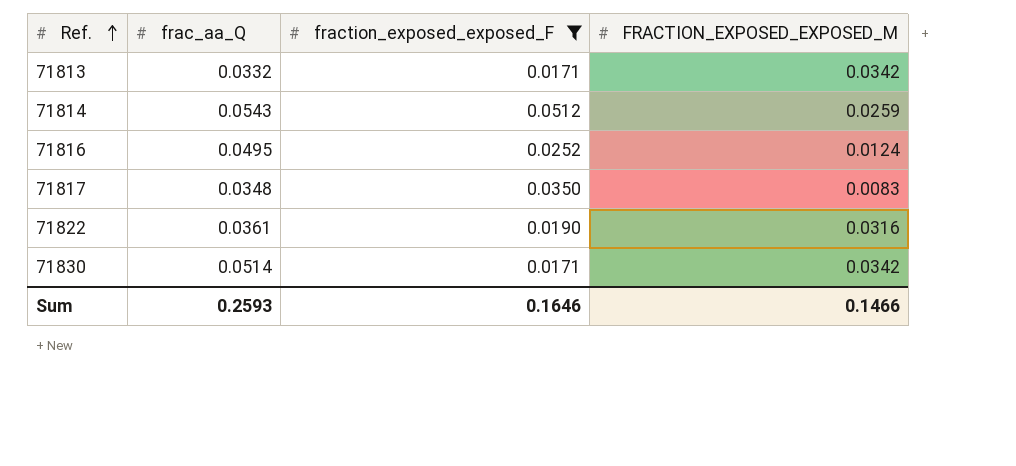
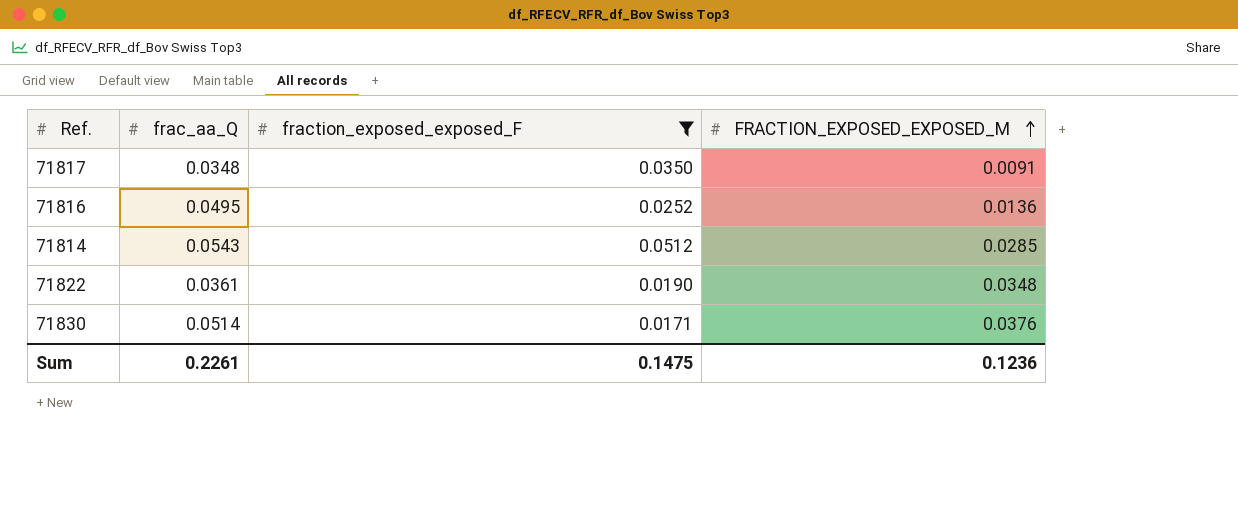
row order: Ref. ascending -> FRACTION_EXPOSED_EXPOSED_M ascending
row 71813: 0.0332 | 0.0171 | 0.0342 -> none
71817 | FRACTION_EXPOSED_EXPOSED_M: 0.0083 -> 0.0091
71816 | FRACTION_EXPOSED_EXPOSED_M: 0.0124 -> 0.0136
71814 | FRACTION_EXPOSED_EXPOSED_M: 0.0259 -> 0.0285
71822 | FRACTION_EXPOSED_EXPOSED_M: 0.0316 -> 0.0348
71830 | FRACTION_EXPOSED_EXPOSED_M: 0.0342 -> 0.0376
Sum | frac_aa_Q: 0.2593 -> 0.2261
Sum | fraction_exposed_exposed_F: 0.1646 -> 0.1475
Sum | FRACTION_EXPOSED_EXPOSED_M: 0.1466 -> 0.1236

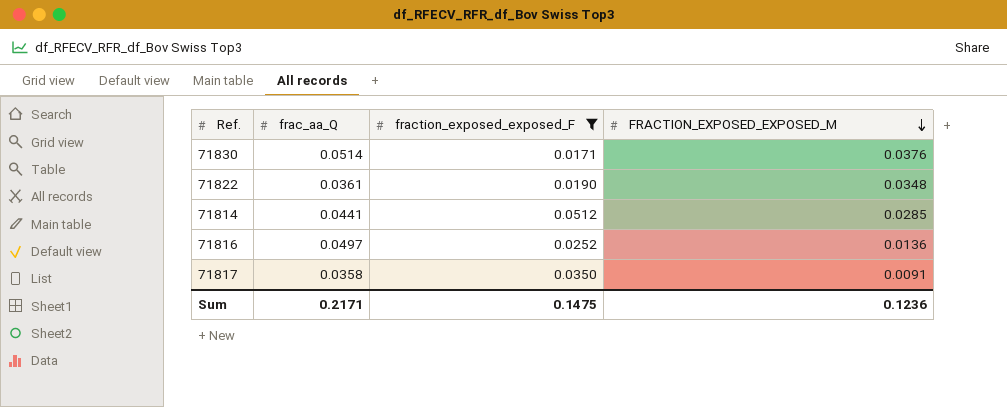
row order: FRACTION_EXPOSED_EXPOSED_M ascending -> FRACTION_EXPOSED_EXPOSED_M descending
71814 | frac_aa_Q: 0.0543 -> 0.0441
71816 | frac_aa_Q: 0.0495 -> 0.0497
71817 | frac_aa_Q: 0.0348 -> 0.0358
Sum | frac_aa_Q: 0.2261 -> 0.2171

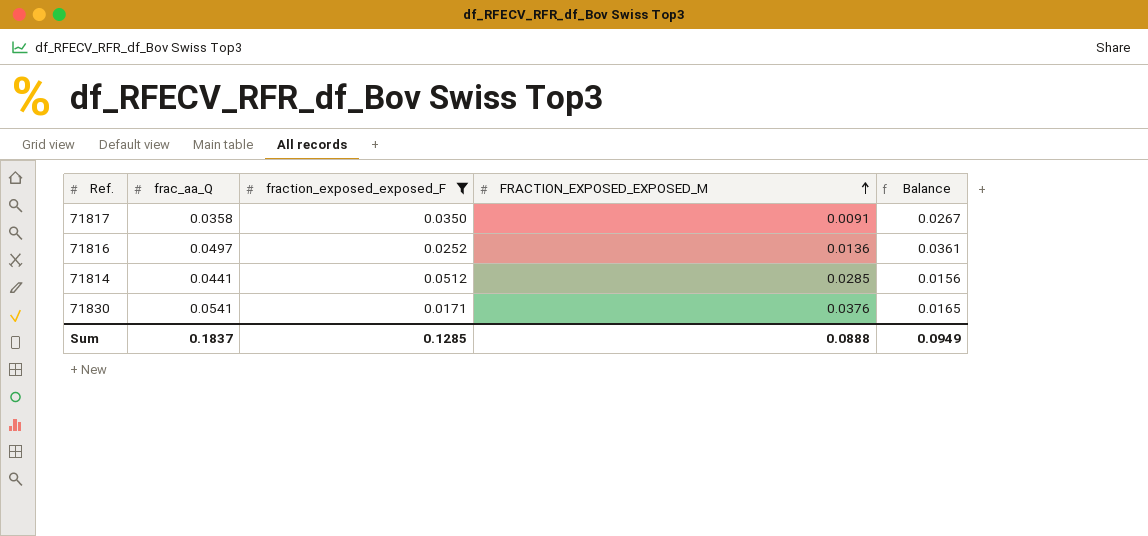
row order: FRACTION_EXPOSED_EXPOSED_M descending -> FRACTION_EXPOSED_EXPOSED_M ascending
column Balance | formula: none -> [frac_aa_Q] - [FRACTION_EXPOSED_EXPOSED_M]
row 71822: 0.0361 | 0.0190 | 0.0348 -> none
71830 | frac_aa_Q: 0.0514 -> 0.0541
Sum | frac_aa_Q: 0.2171 -> 0.1837
Sum | fraction_exposed_exposed_F: 0.1475 -> 0.1285
Sum | FRACTION_EXPOSED_EXPOSED_M: 0.1236 -> 0.0888

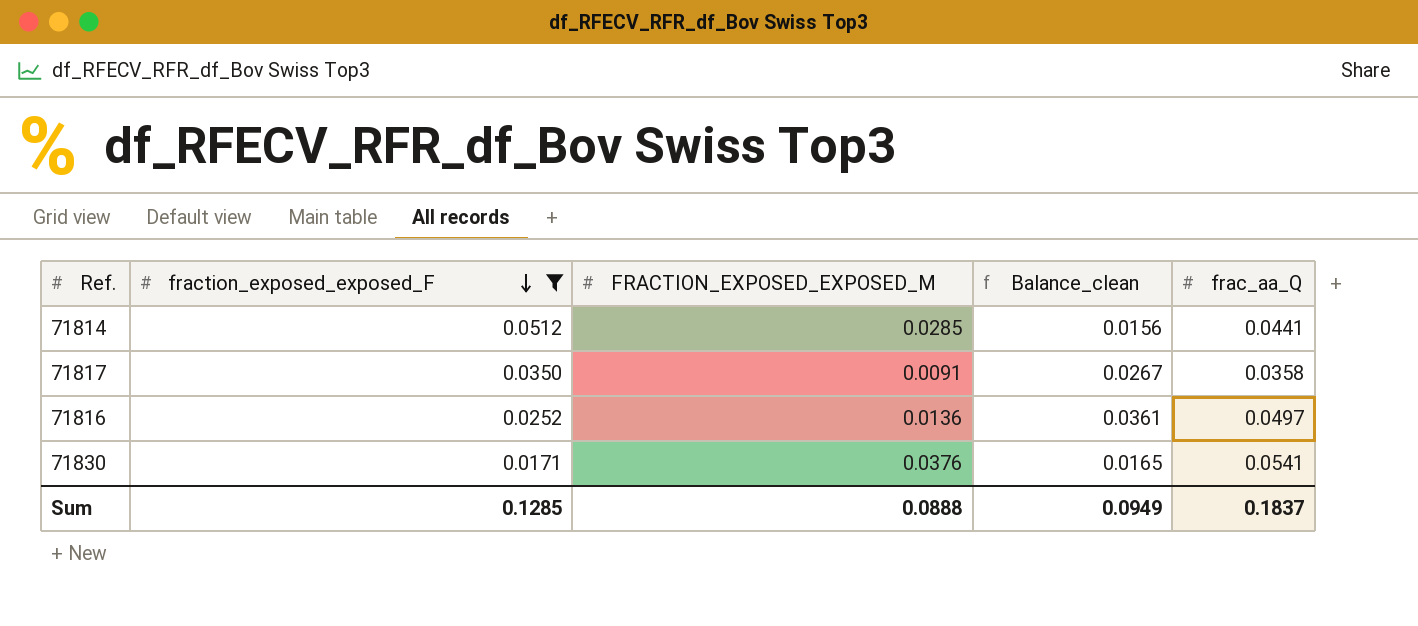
row order: FRACTION_EXPOSED_EXPOSED_M ascending -> fraction_exposed_exposed_F descending
column name: Balance -> Balance_clean
column frac_aa_Q | position: 2 -> 5

